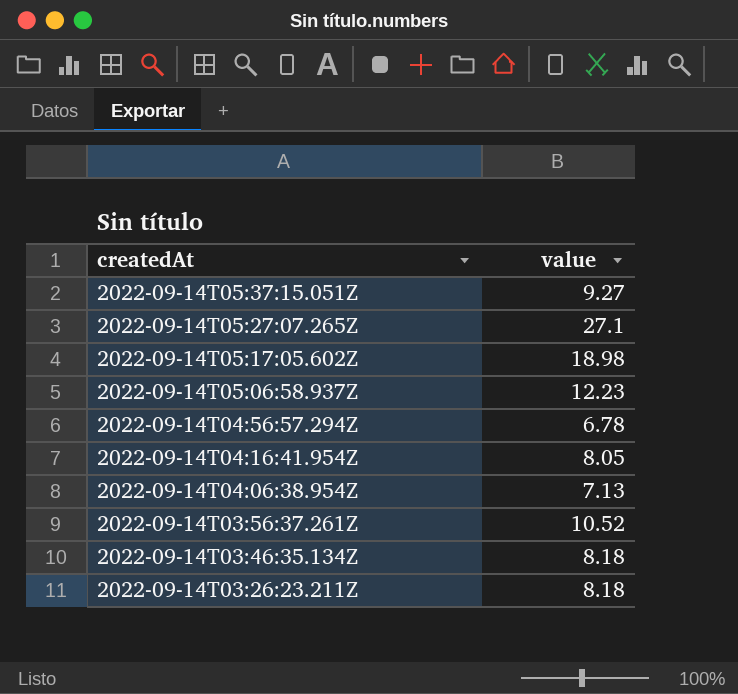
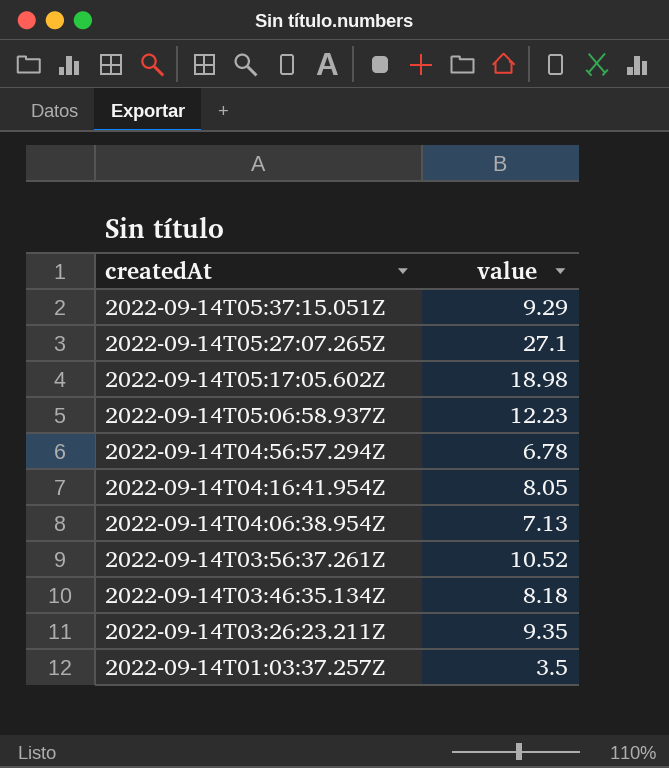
2022-09-14T05:37:15.051Z | value: 9.27 -> 9.29
2022-09-14T03:26:23.211Z | value: 8.18 -> 9.35
row 2022-09-14T01:03:37.257Z: none -> 3.5

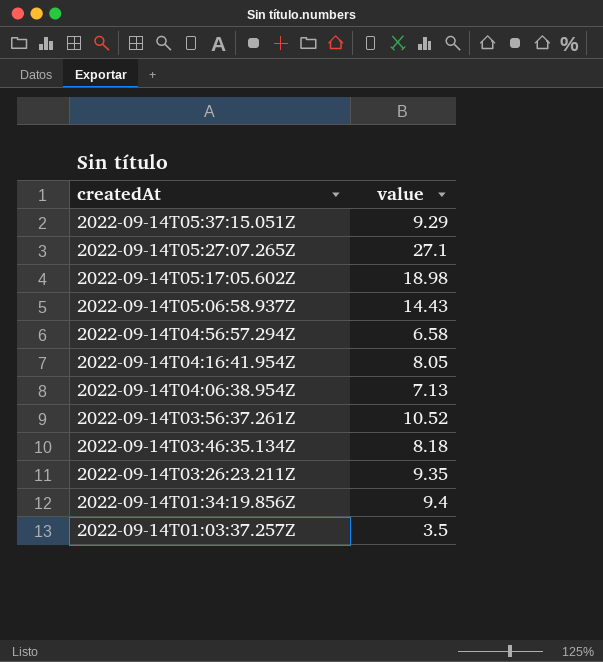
2022-09-14T05:06:58.937Z | value: 12.23 -> 14.43
2022-09-14T04:56:57.294Z | value: 6.78 -> 6.58
row 2022-09-14T01:34:19.856Z: none -> 9.4

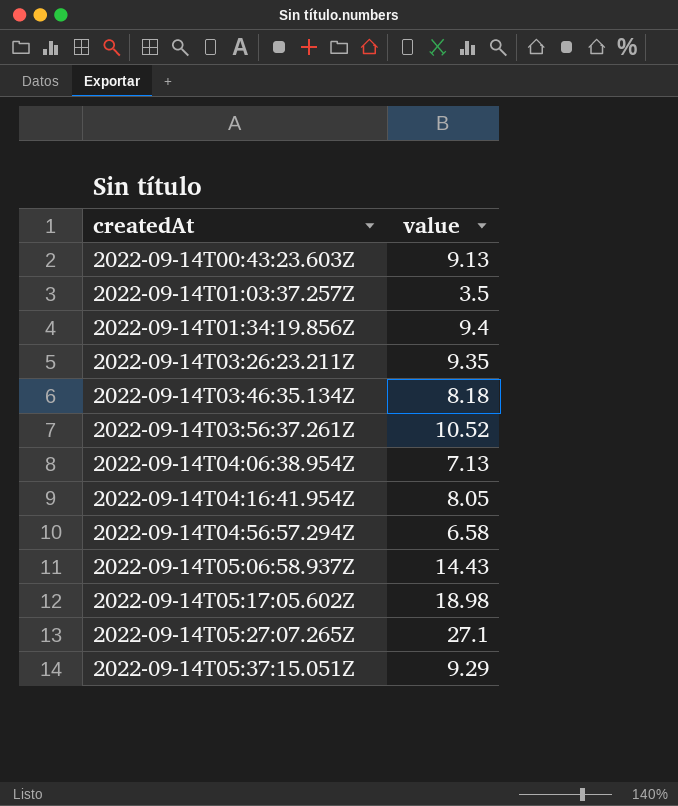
row order: createdAt descending -> createdAt ascending
row 2022-09-14T00:43:23.603Z: none -> 9.13

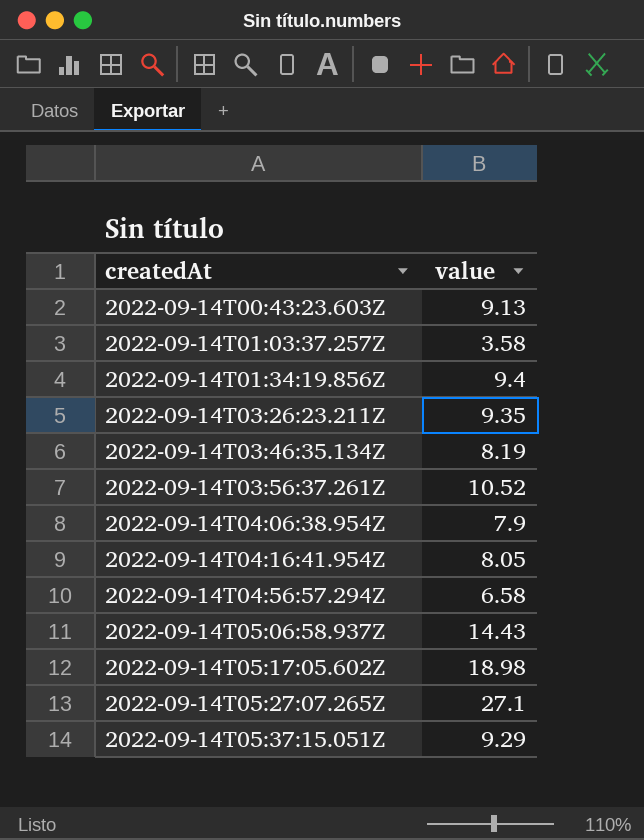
2022-09-14T01:03:37.257Z | value: 3.5 -> 3.58
2022-09-14T03:46:35.134Z | value: 8.18 -> 8.19
2022-09-14T04:06:38.954Z | value: 7.13 -> 7.9

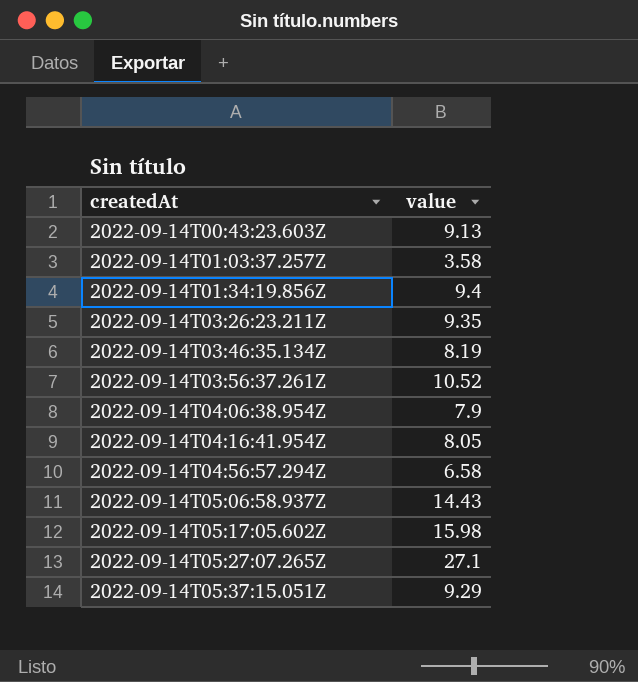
2022-09-14T05:17:05.602Z | value: 18.98 -> 15.98

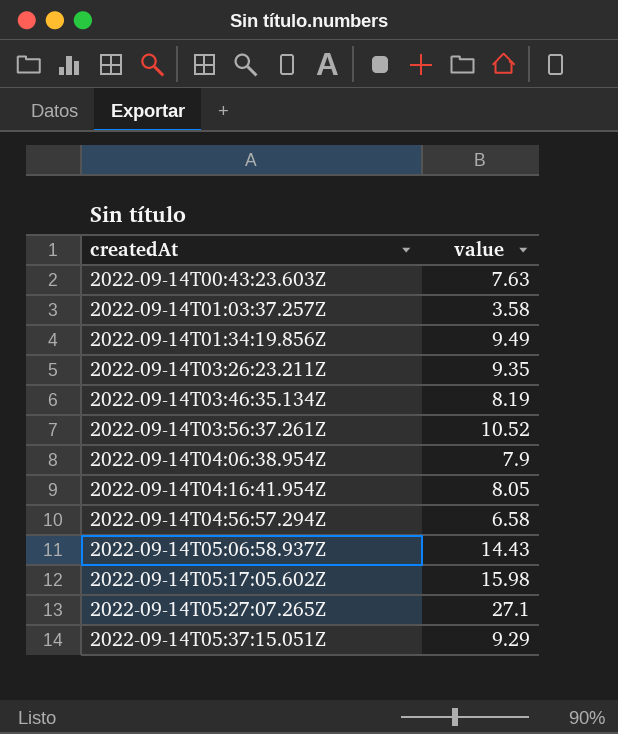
2022-09-14T00:43:23.603Z | value: 9.13 -> 7.63
2022-09-14T01:34:19.856Z | value: 9.4 -> 9.49

